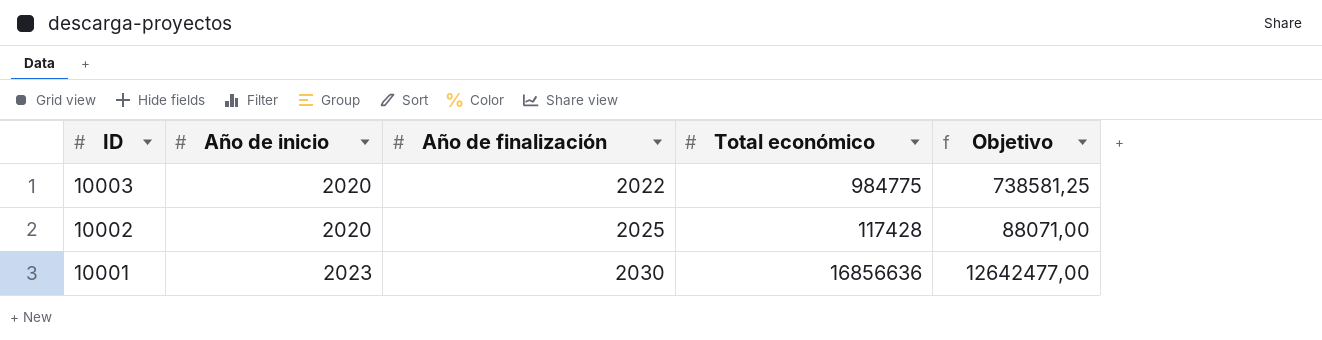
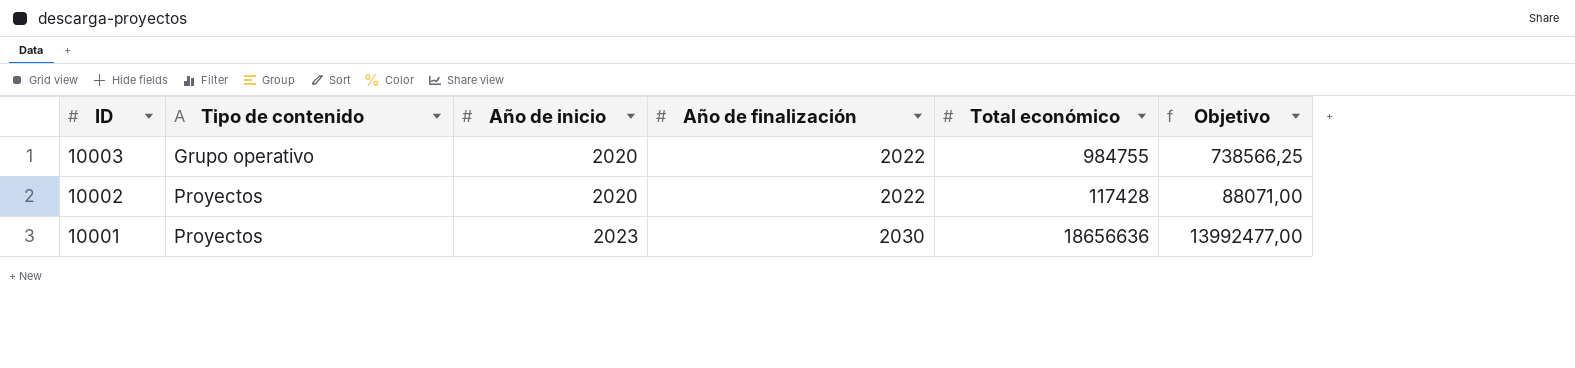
column Tipo de contenido | position: none -> 2
10003 | Total económico: 984775 -> 984755
10003 | Objetivo: 738581,25 -> 738566,25
10002 | Año de finalización: 2025 -> 2022
10001 | Total económico: 16856636 -> 18656636
10001 | Objetivo: 12642477,00 -> 13992477,00

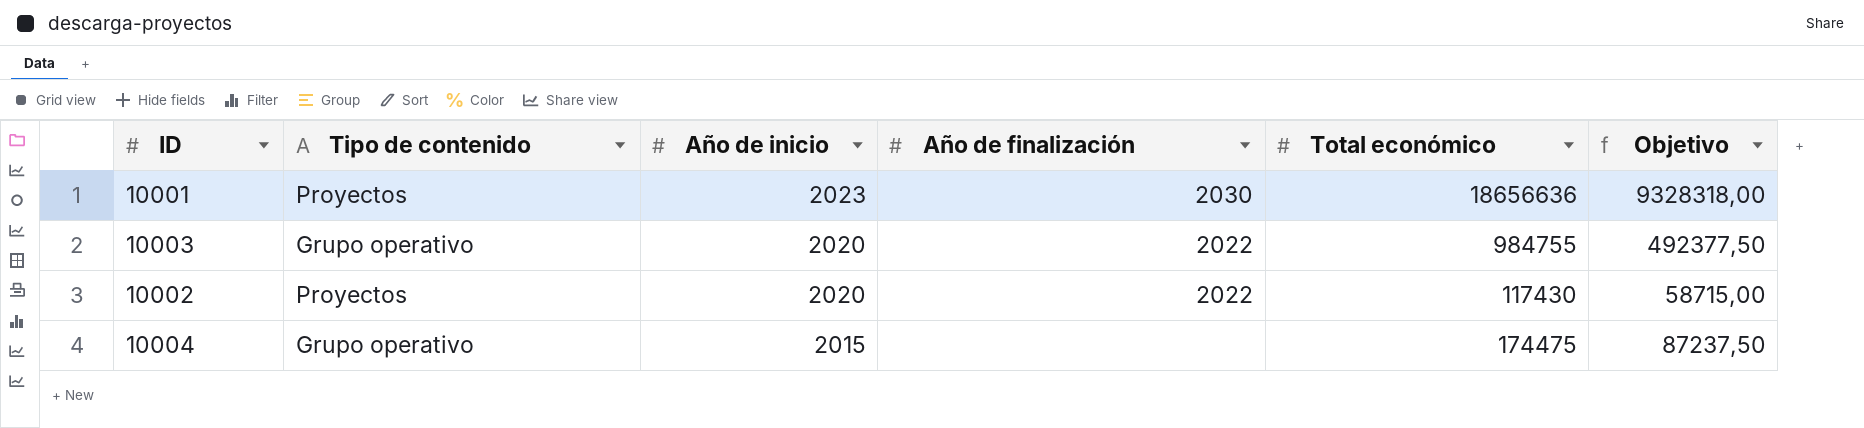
row order: ID descending -> Año de inicio descending
column Objetivo | formula: [Total económico] * 0,75 -> [Total económico] * 0,5
10002 | Total económico: 117428 -> 117430
row 10004: none -> Grupo operativo | 2015 | none | 174475 | 87237,50

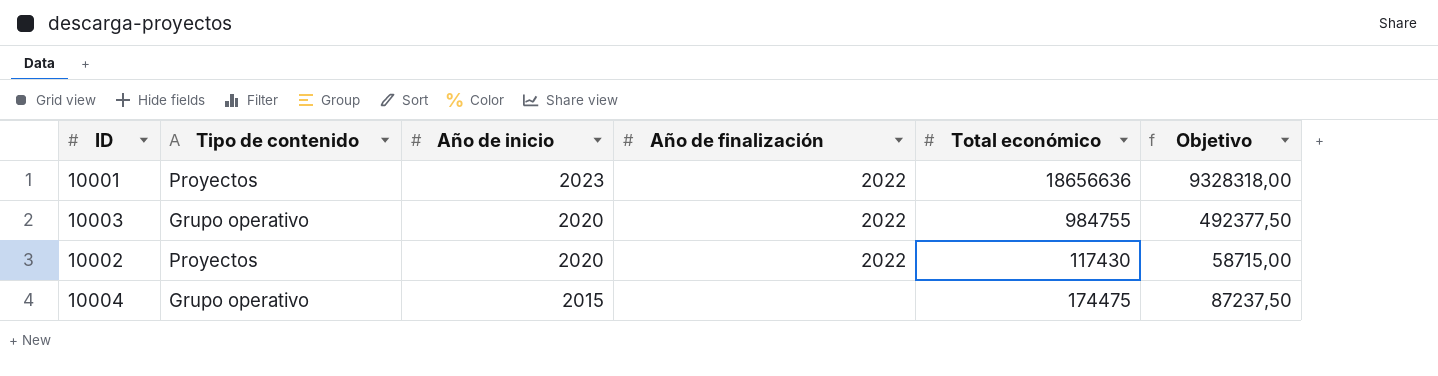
10001 | Año de finalización: 2030 -> 2022

